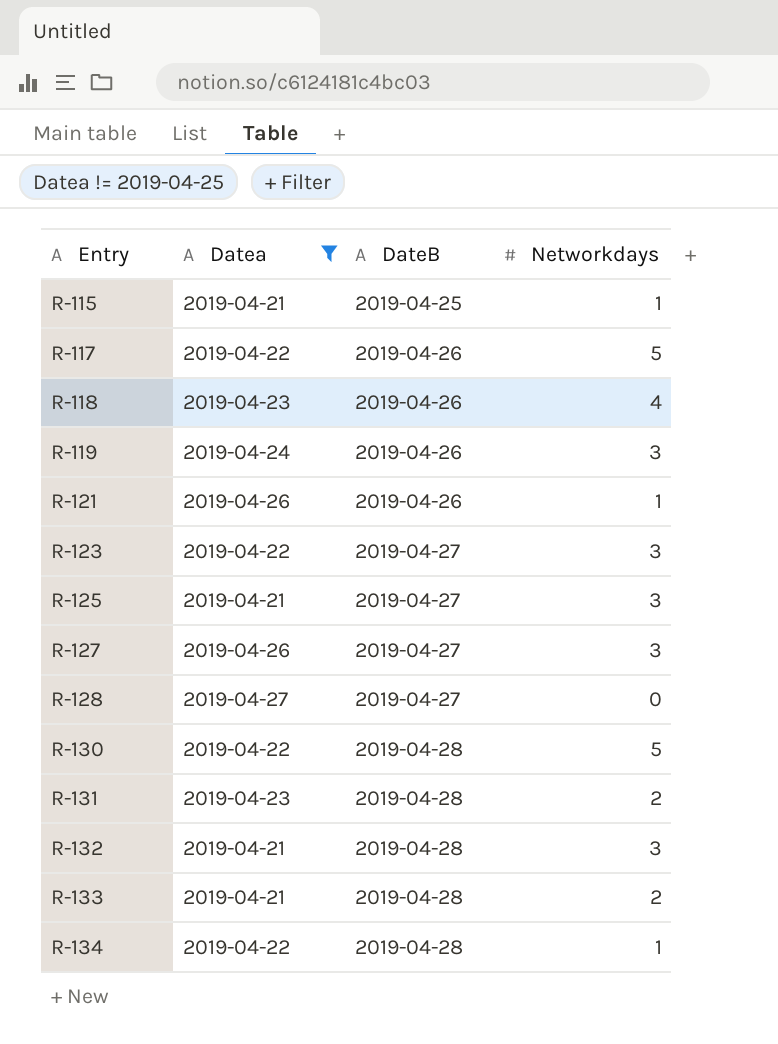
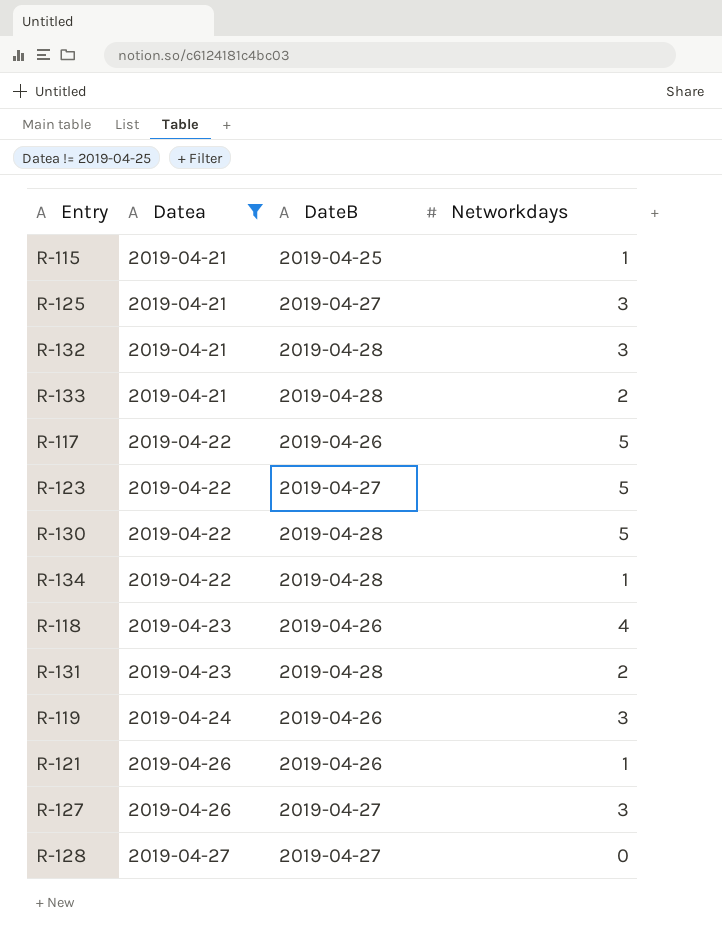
row order: Entry ascending -> Datea ascending
R-123 | Networkdays: 3 -> 5

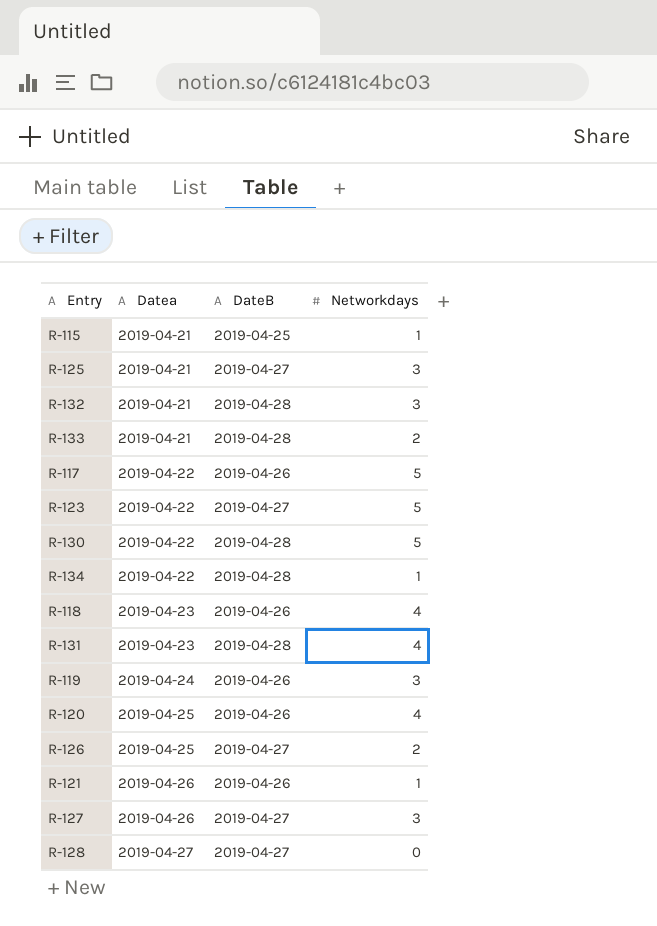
filter: Datea != 2019-04-25 -> none
R-131 | Networkdays: 2 -> 4

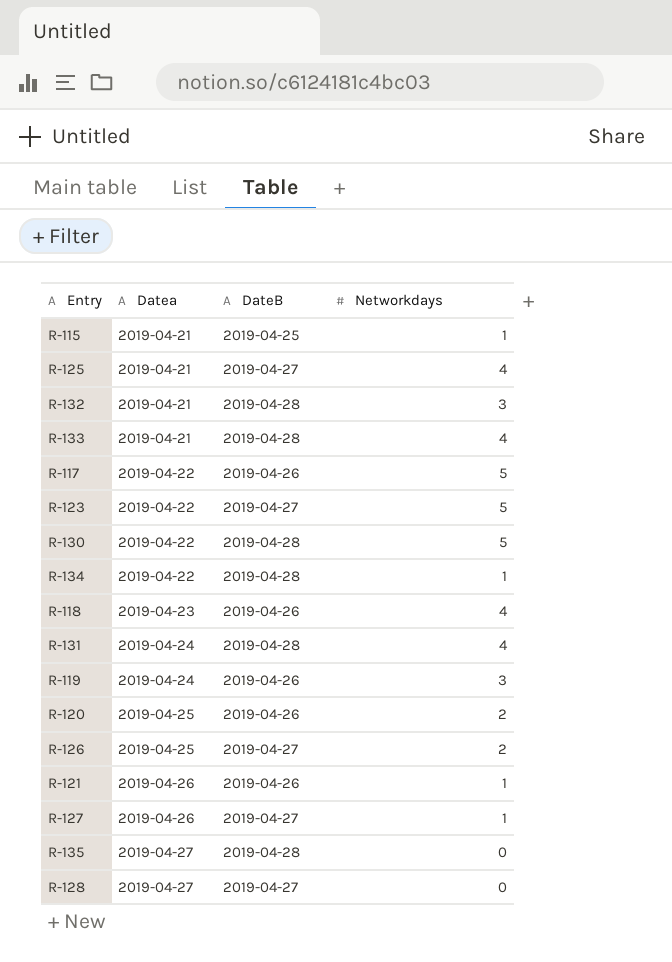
R-125 | Networkdays: 3 -> 4
R-133 | Networkdays: 2 -> 4
R-131 | Datea: 2019-04-23 -> 2019-04-24
R-120 | Networkdays: 4 -> 2
R-127 | Networkdays: 3 -> 1
row R-135: none -> 2019-04-27 | 2019-04-28 | 0

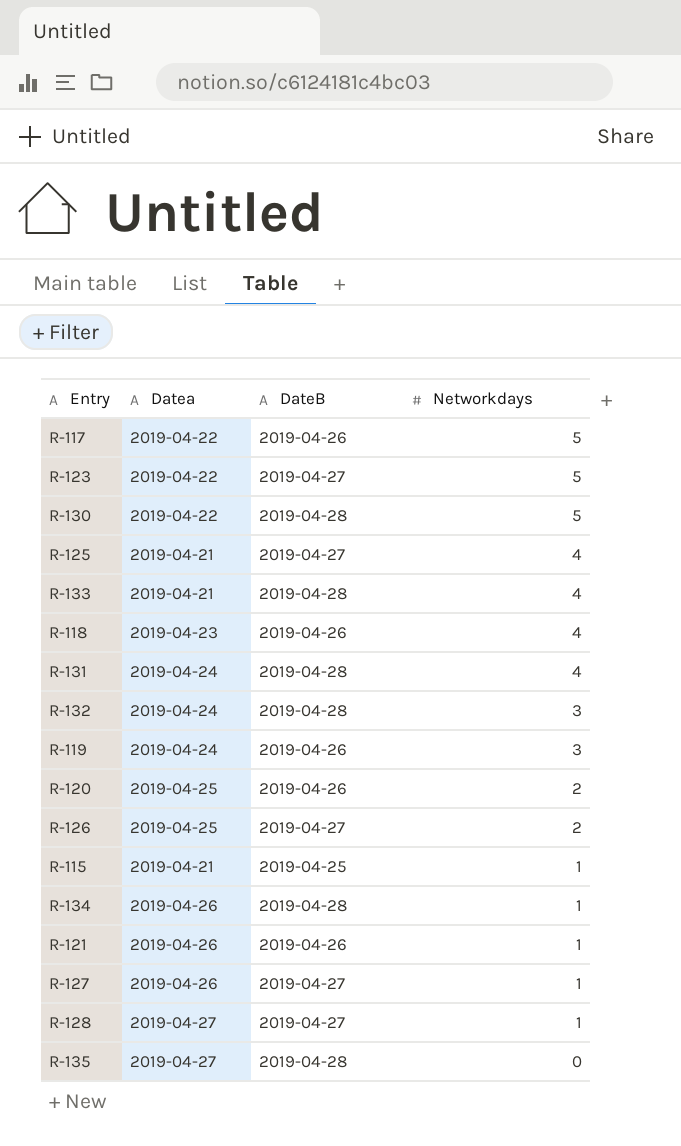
row order: Datea ascending -> Networkdays descending
R-132 | Datea: 2019-04-21 -> 2019-04-24
R-134 | Datea: 2019-04-22 -> 2019-04-26
R-128 | Networkdays: 0 -> 1

